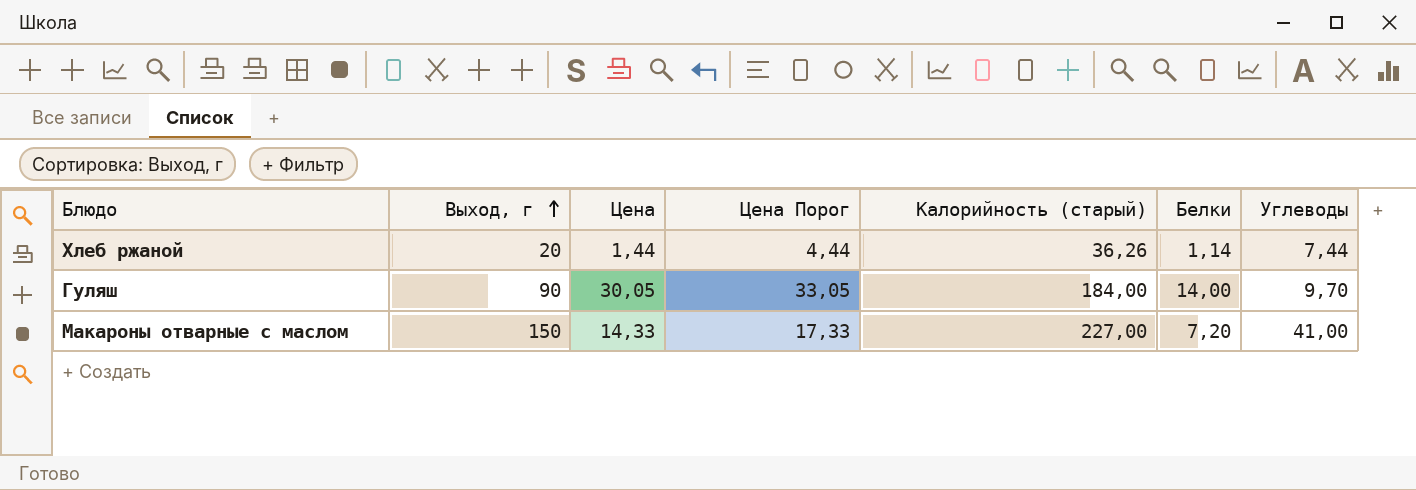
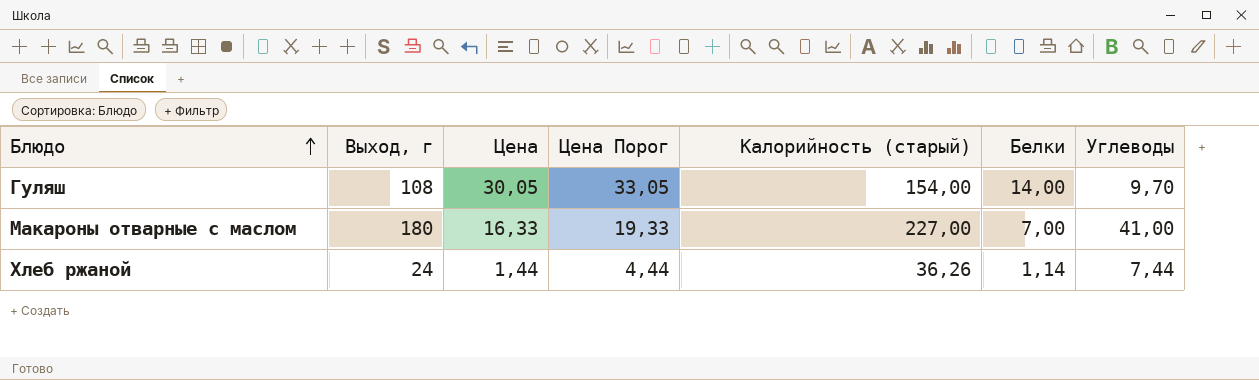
row order: Выход, г ascending -> Блюдо ascending
Гуляш | Выход, г: 90 -> 108
Гуляш | Калорийность (старый): 184,00 -> 154,00
Макароны отварные с маслом | Выход, г: 150 -> 180
Макароны отварные с маслом | Цена: 14,33 -> 16,33
Макароны отварные с маслом | Цена Порог: 17,33 -> 19,33
Макароны отварные с маслом | Белки: 7,20 -> 7,00
Хлеб ржаной | Выход, г: 20 -> 24

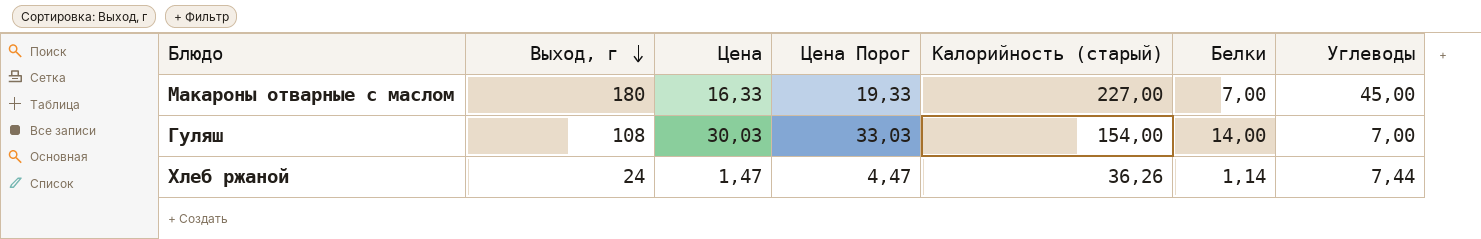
row order: Блюдо ascending -> Выход, г descending
Макароны отварные с маслом | Углеводы: 41,00 -> 45,00
Гуляш | Цена: 30,05 -> 30,03
Гуляш | Цена Порог: 33,05 -> 33,03
Гуляш | Углеводы: 9,70 -> 7,00
Хлеб ржаной | Цена: 1,44 -> 1,47
Хлеб ржаной | Цена Порог: 4,44 -> 4,47

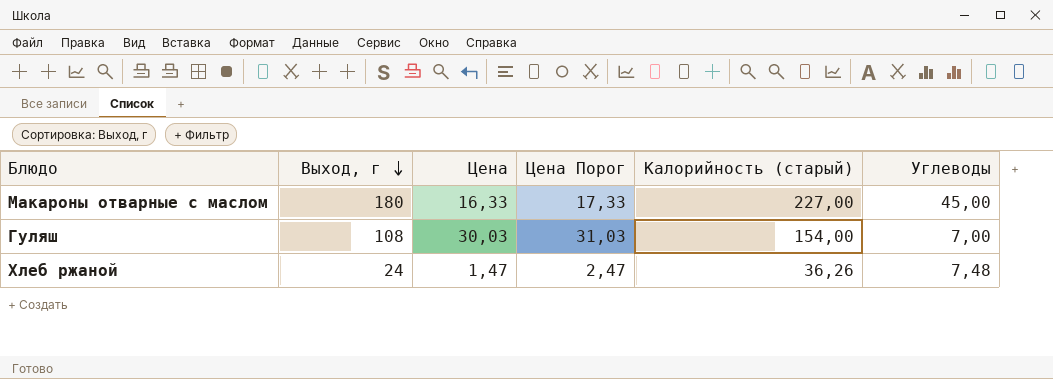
column Белки | position: 6 -> none
column Цена Порог | formula: [Цена] + 3 -> [Цена] + 1
Хлеб ржаной | Углеводы: 7,44 -> 7,48

